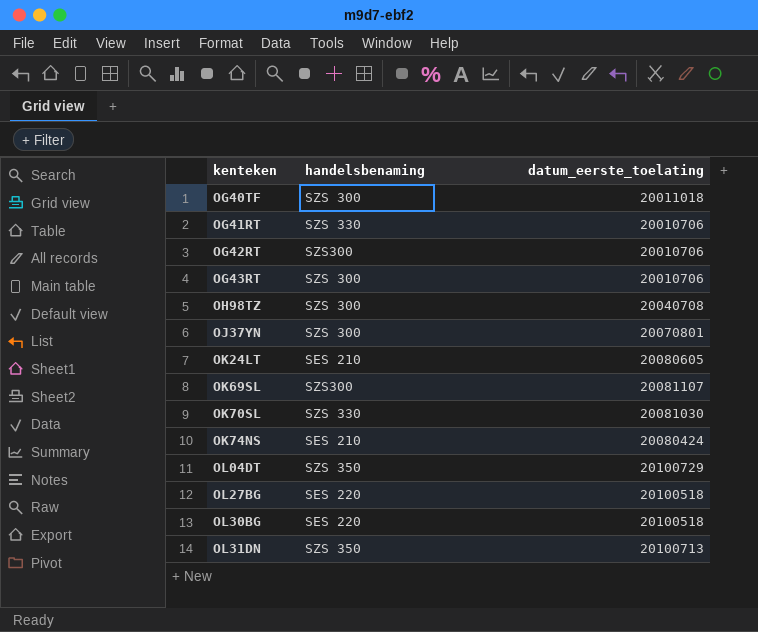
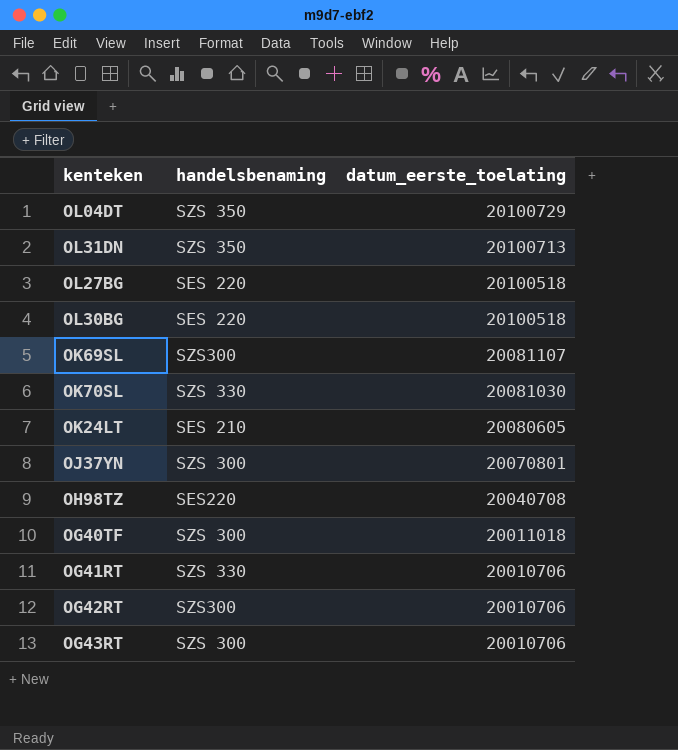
row order: kenteken ascending -> datum_eerste_toelating descending
row OK74NS: SES 210 | 20080424 -> none
OH98TZ | handelsbenaming: SZS 300 -> SES220

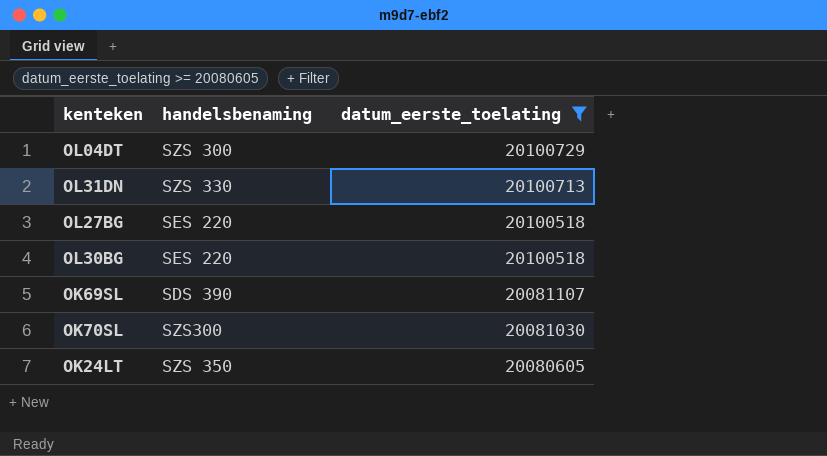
filter: none -> datum_eerste_toelating >= 20080605
OL04DT | handelsbenaming: SZS 350 -> SZS 300
OL31DN | handelsbenaming: SZS 350 -> SZS 330
OK69SL | handelsbenaming: SZS300 -> SDS 390
OK70SL | handelsbenaming: SZS 330 -> SZS300
OK24LT | handelsbenaming: SES 210 -> SZS 350

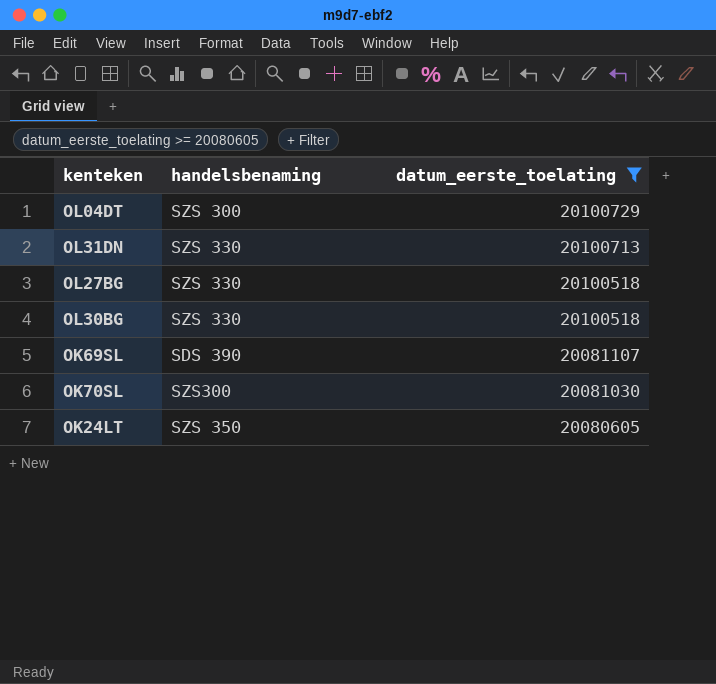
OL27BG | handelsbenaming: SES 220 -> SZS 330
OL30BG | handelsbenaming: SES 220 -> SZS 330

